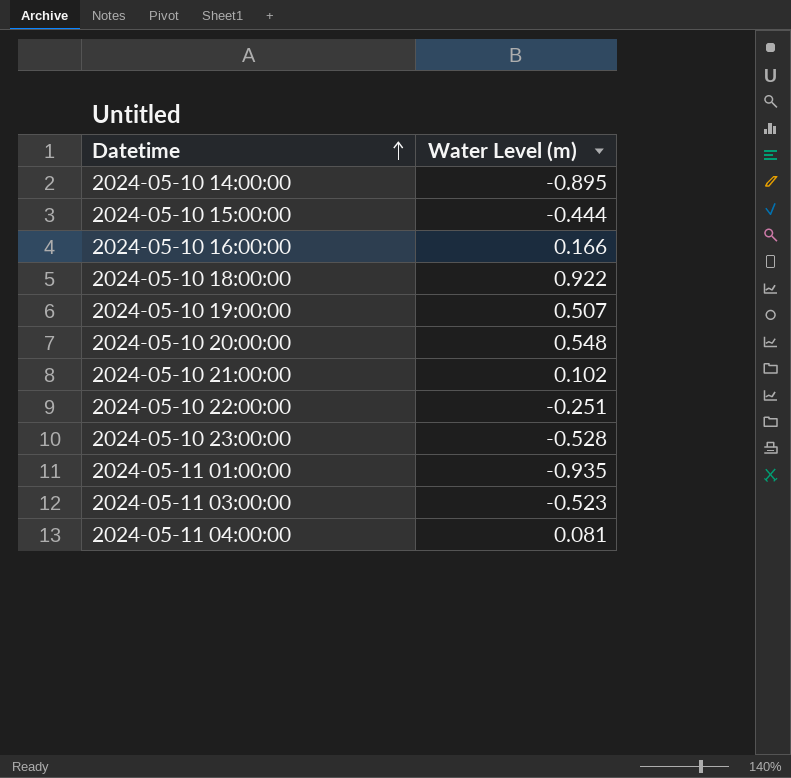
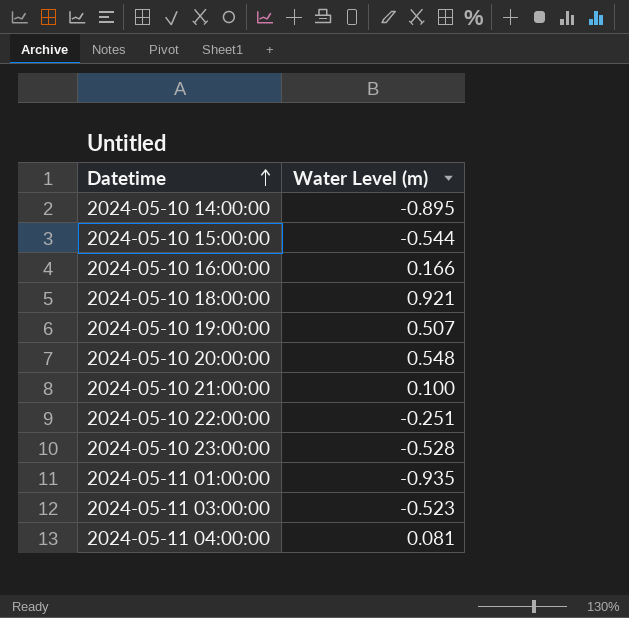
2024-05-10 15:00:00 | Water Level (m): -0.444 -> -0.544
2024-05-10 18:00:00 | Water Level (m): 0.922 -> 0.921
2024-05-10 21:00:00 | Water Level (m): 0.102 -> 0.100

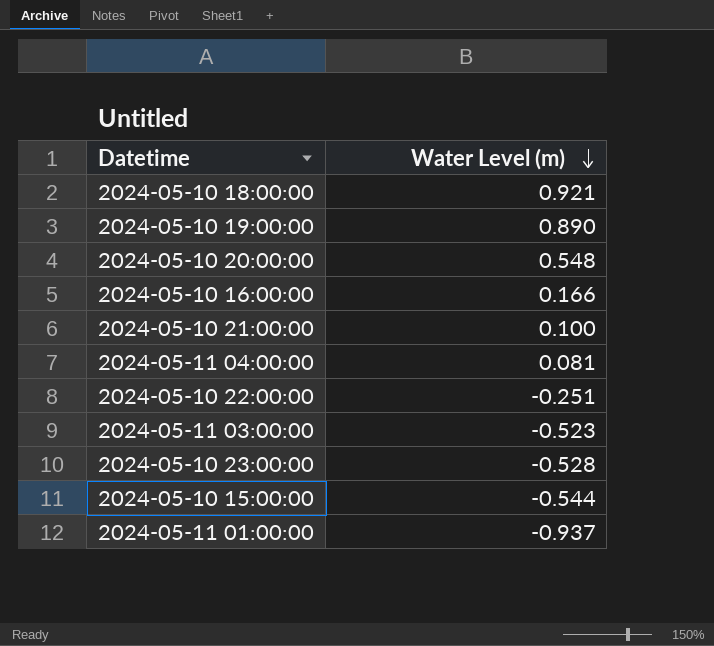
row order: Datetime ascending -> Water Level (m) descending
row 2024-05-10 14:00:00: -0.895 -> none
2024-05-10 19:00:00 | Water Level (m): 0.507 -> 0.890
2024-05-11 01:00:00 | Water Level (m): -0.935 -> -0.937

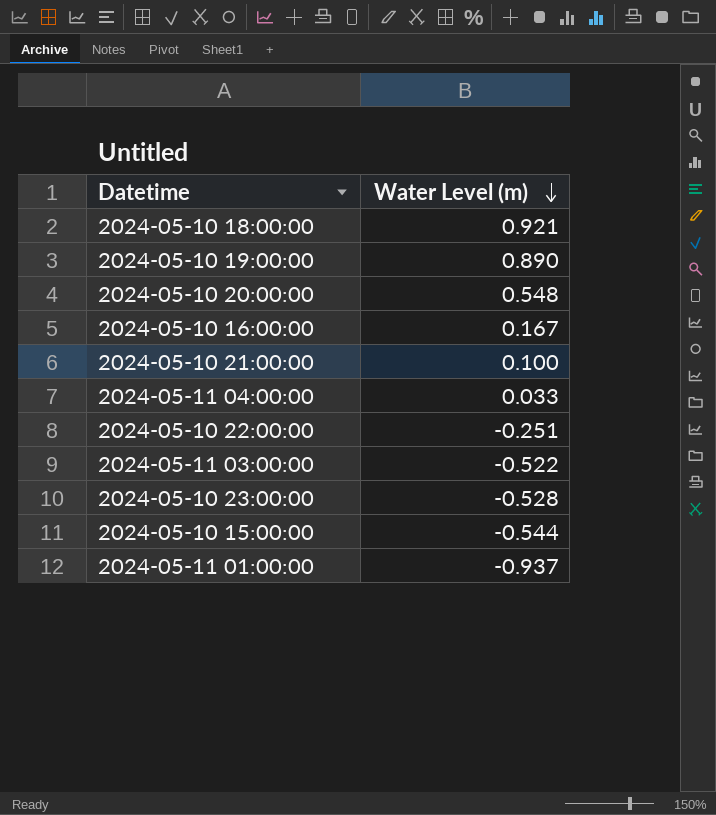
2024-05-10 16:00:00 | Water Level (m): 0.166 -> 0.167
2024-05-11 04:00:00 | Water Level (m): 0.081 -> 0.033
2024-05-11 03:00:00 | Water Level (m): -0.523 -> -0.522

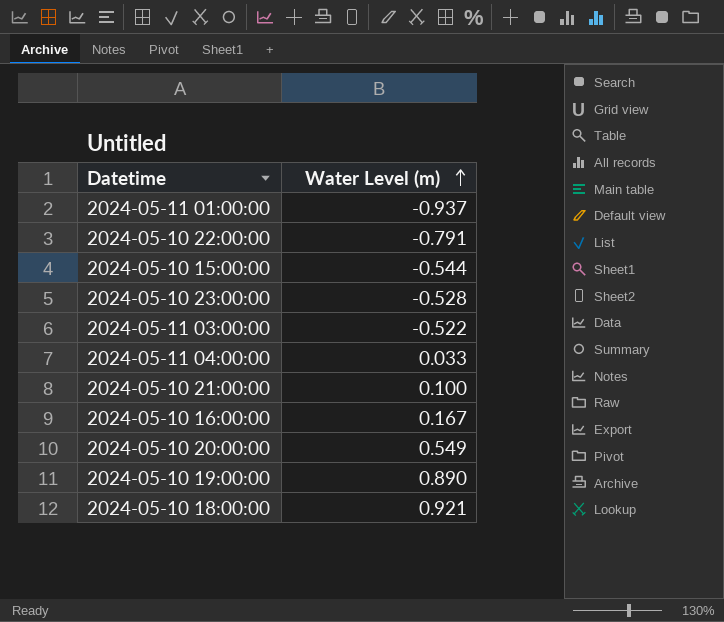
row order: Water Level (m) descending -> Water Level (m) ascending
2024-05-10 22:00:00 | Water Level (m): -0.251 -> -0.791
2024-05-10 20:00:00 | Water Level (m): 0.548 -> 0.549

